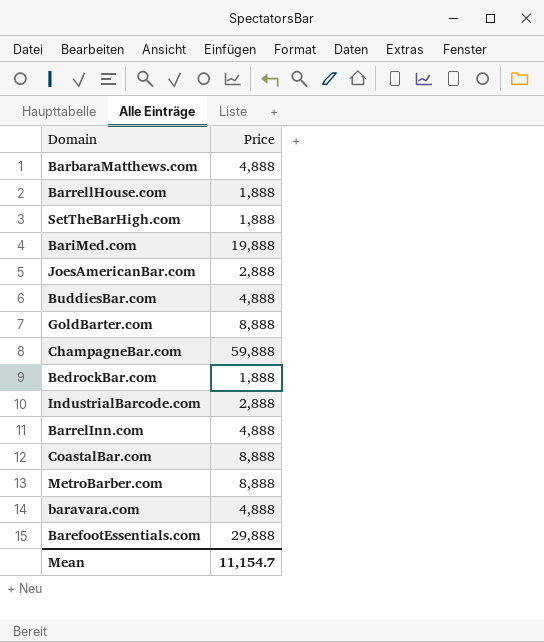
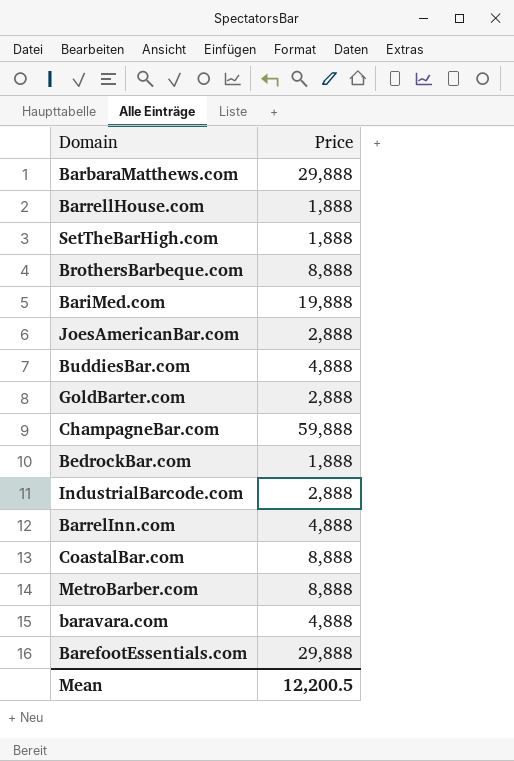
BarbaraMatthews.com | Price: 4,888 -> 29,888
row BrothersBarbeque.com: none -> 8,888
GoldBarter.com | Price: 8,888 -> 2,888
Mean | Price: 11,154.7 -> 12,200.5

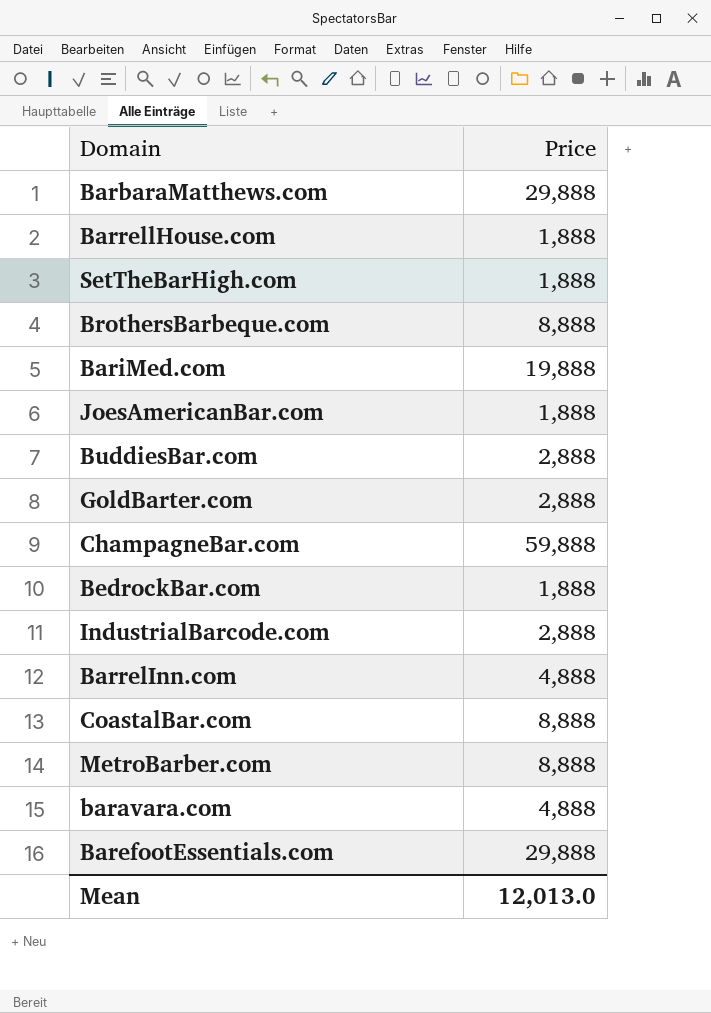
JoesAmericanBar.com | Price: 2,888 -> 1,888
BuddiesBar.com | Price: 4,888 -> 2,888
Mean | Price: 12,200.5 -> 12,013.0

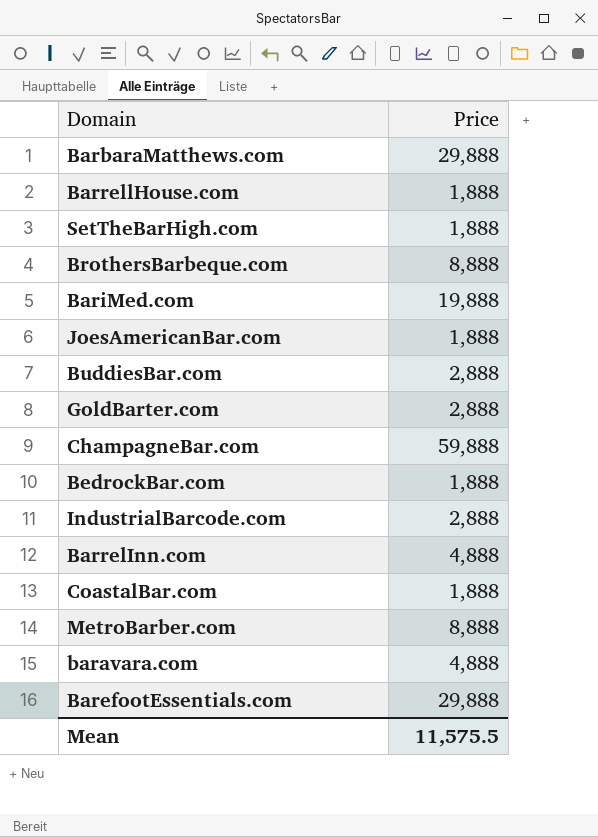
CoastalBar.com | Price: 8,888 -> 1,888
Mean | Price: 12,013.0 -> 11,575.5

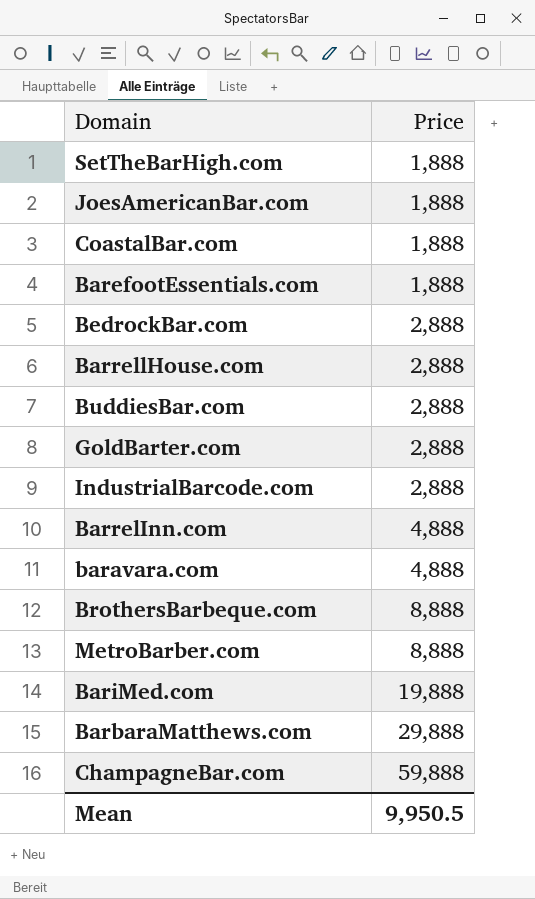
row order: none -> Price ascending
BarefootEssentials.com | Price: 29,888 -> 1,888
BedrockBar.com | Price: 1,888 -> 2,888
BarrellHouse.com | Price: 1,888 -> 2,888
Mean | Price: 11,575.5 -> 9,950.5

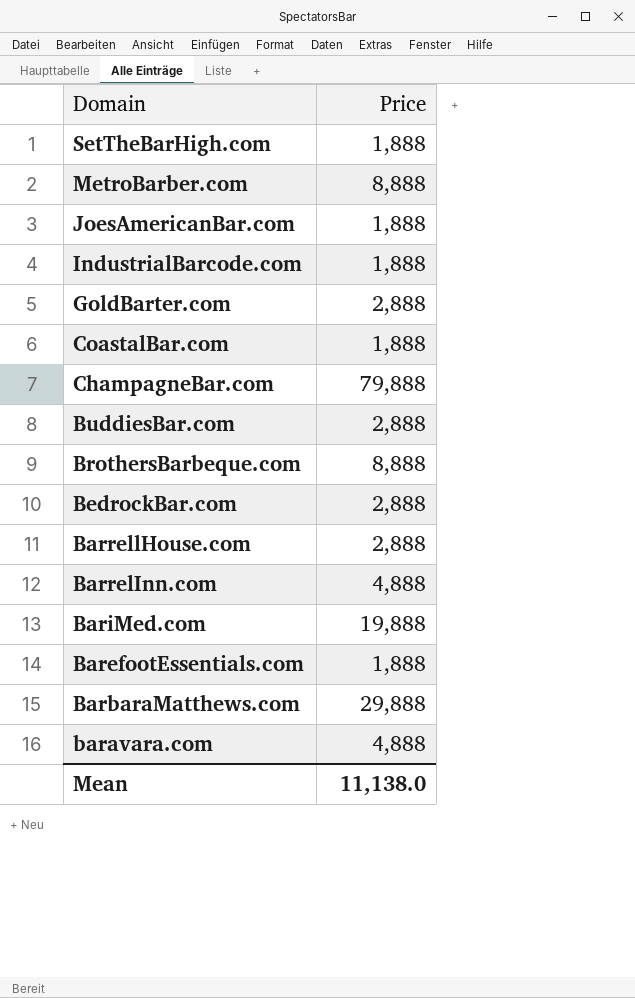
row order: Price ascending -> Domain descending
IndustrialBarcode.com | Price: 2,888 -> 1,888
ChampagneBar.com | Price: 59,888 -> 79,888
Mean | Price: 9,950.5 -> 11,138.0

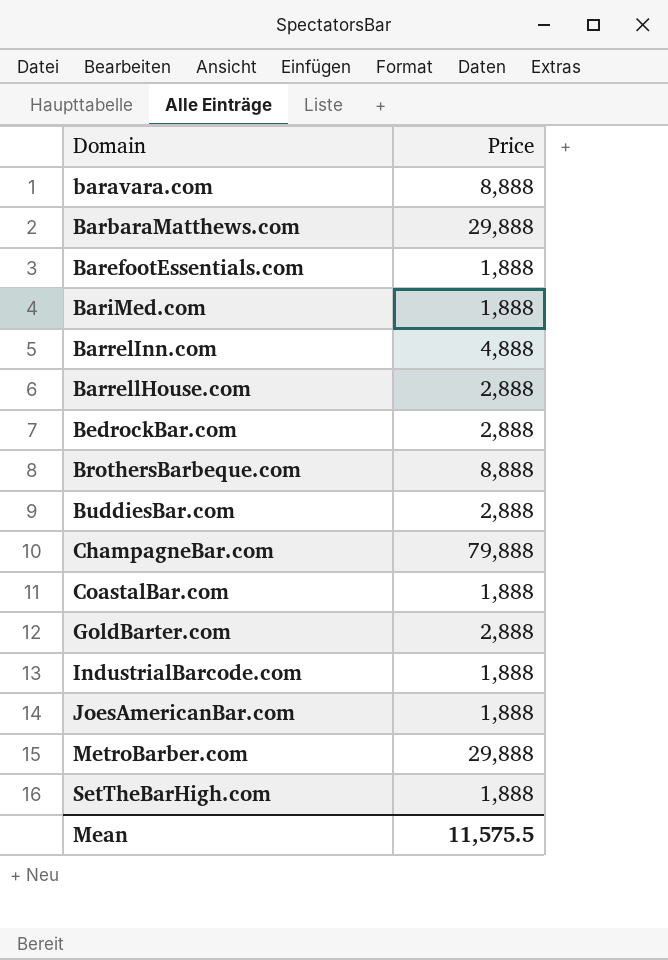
row order: Domain descending -> Domain ascending
baravara.com | Price: 4,888 -> 8,888
BariMed.com | Price: 19,888 -> 1,888
MetroBarber.com | Price: 8,888 -> 29,888
Mean | Price: 11,138.0 -> 11,575.5

